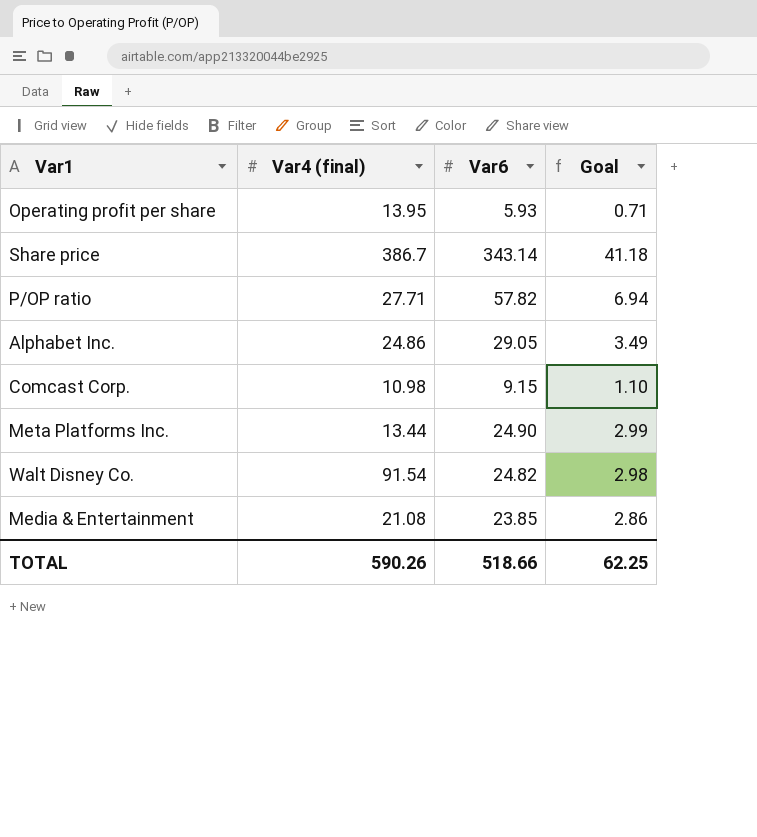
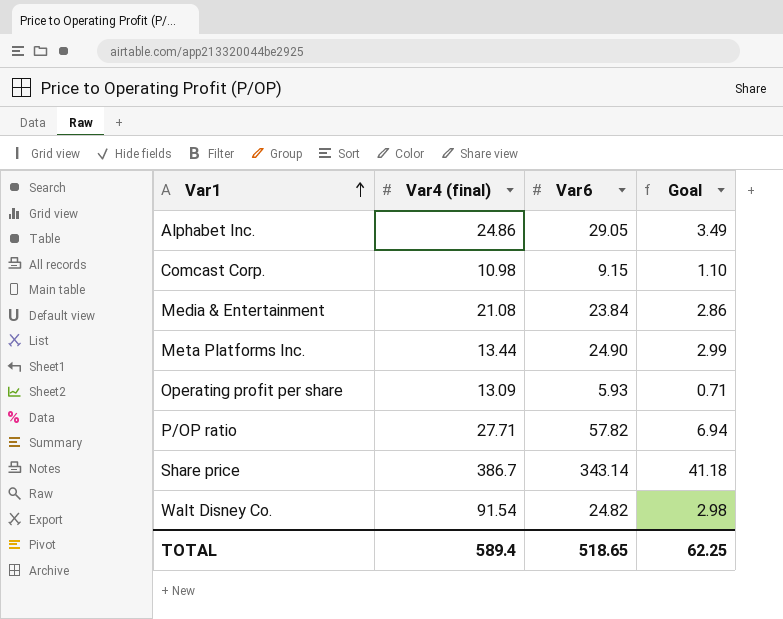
row order: none -> Var1 ascending
Media & Entertainment | Var6: 23.85 -> 23.84
Operating profit per share | Var4 (final): 13.95 -> 13.09
TOTAL | Var4 (final): 590.26 -> 589.4
TOTAL | Var6: 518.66 -> 518.65

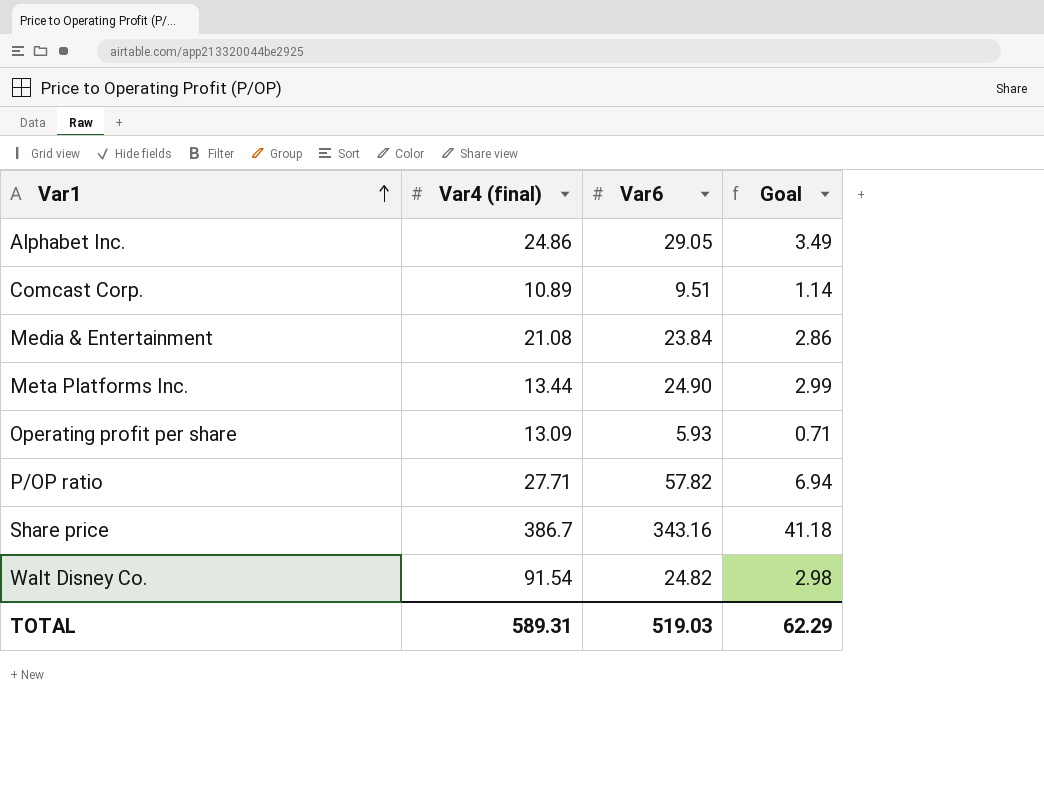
Comcast Corp. | Var4 (final): 10.98 -> 10.89
Comcast Corp. | Var6: 9.15 -> 9.51
Comcast Corp. | Goal: 1.10 -> 1.14
Share price | Var6: 343.14 -> 343.16
TOTAL | Var4 (final): 589.4 -> 589.31
TOTAL | Var6: 518.65 -> 519.03
TOTAL | Goal: 62.25 -> 62.29

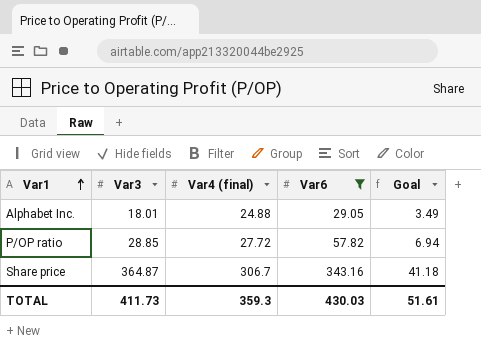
filter: none -> Var6 >= 29.05
column Var3 | position: none -> 2
Alphabet Inc. | Var4 (final): 24.86 -> 24.88
P/OP ratio | Var4 (final): 27.71 -> 27.72
Share price | Var4 (final): 386.7 -> 306.7
TOTAL | Var4 (final): 589.31 -> 359.3
TOTAL | Var6: 519.03 -> 430.03
TOTAL | Goal: 62.29 -> 51.61

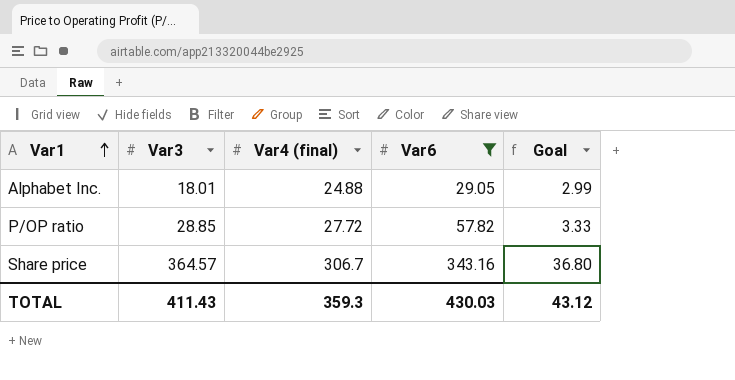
column Goal | formula: [Var6] * 0.12 -> [Var4 (final)] * 0.12
Share price | Var3: 364.87 -> 364.57
TOTAL | Var3: 411.73 -> 411.43
TOTAL | Goal: 51.61 -> 43.12

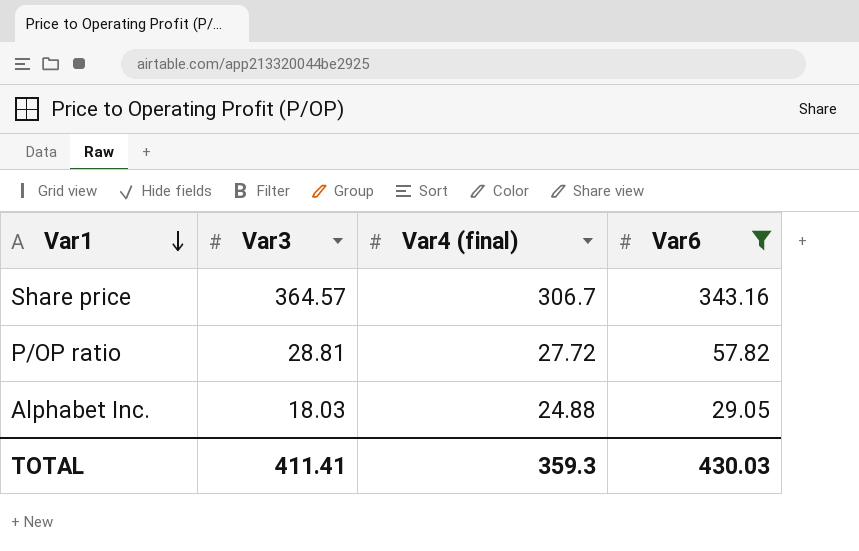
row order: Var1 ascending -> Var1 descending
column Goal | formula: [Var4 (final)] * 0.12 -> none
P/OP ratio | Var3: 28.85 -> 28.81
Alphabet Inc. | Var3: 18.01 -> 18.03
TOTAL | Var3: 411.43 -> 411.41

